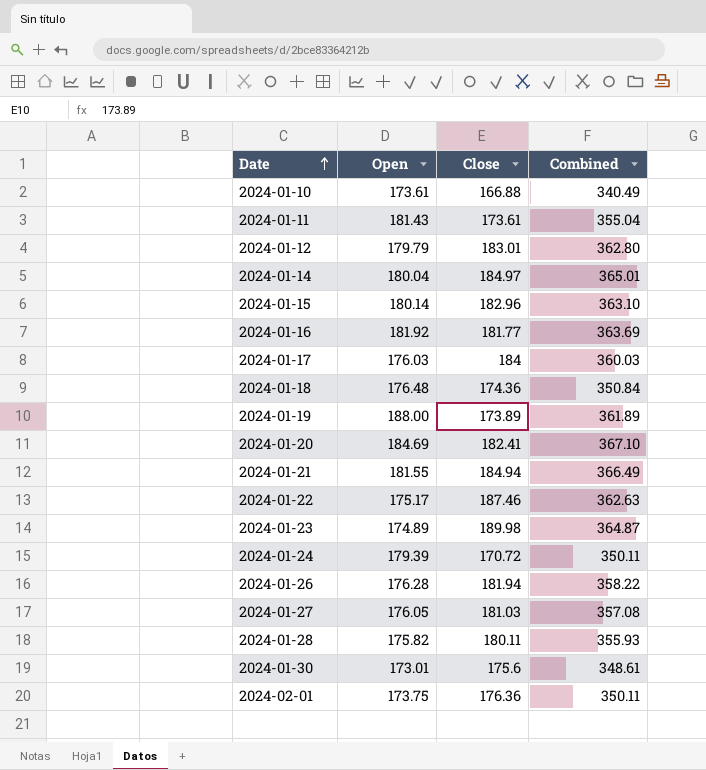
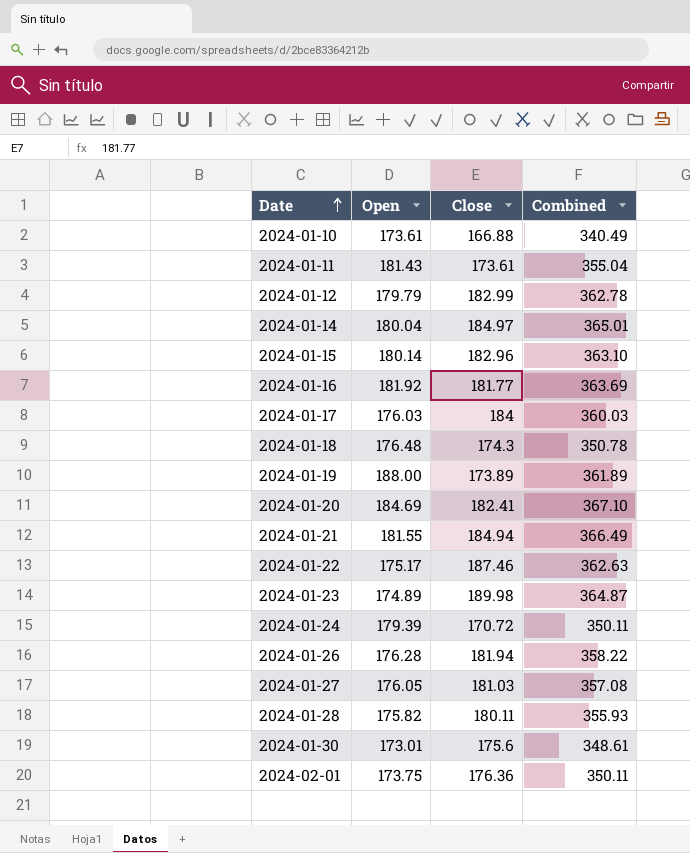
2024-01-12 | Close: 183.01 -> 182.99
2024-01-12 | Combined: 362.80 -> 362.78
2024-01-18 | Close: 174.36 -> 174.3
2024-01-18 | Combined: 350.84 -> 350.78

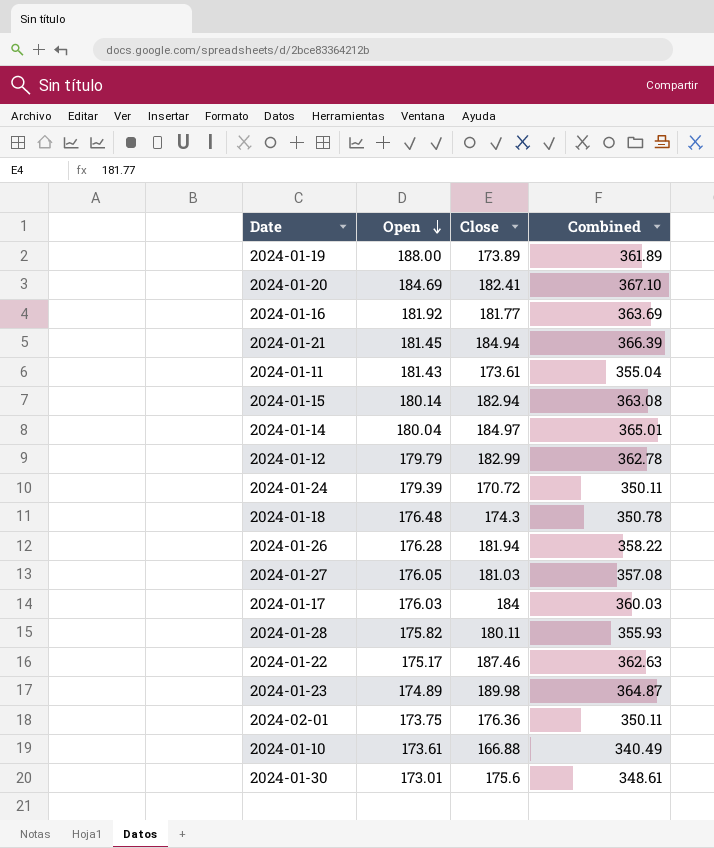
row order: Date ascending -> Open descending
2024-01-21 | Open: 181.55 -> 181.45
2024-01-21 | Combined: 366.49 -> 366.39
2024-01-15 | Close: 182.96 -> 182.94
2024-01-15 | Combined: 363.10 -> 363.08

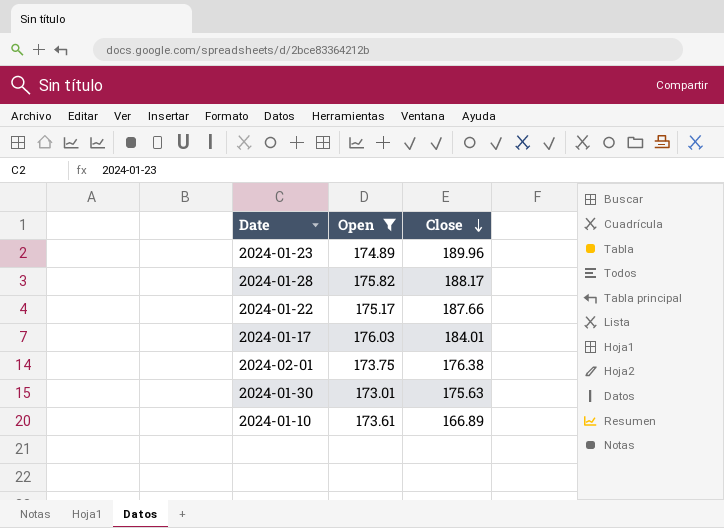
filter: none -> Open <= 176.03
row order: Open descending -> Close descending
column Combined | formula: [Open] + [Close] -> none
2024-01-23 | Close: 189.98 -> 189.96
2024-01-28 | Close: 180.11 -> 188.17
2024-01-22 | Close: 187.46 -> 187.66
2024-01-17 | Close: 184 -> 184.01
2024-02-01 | Close: 176.36 -> 176.38
2024-01-30 | Close: 175.6 -> 175.63
2024-01-10 | Close: 166.88 -> 166.89

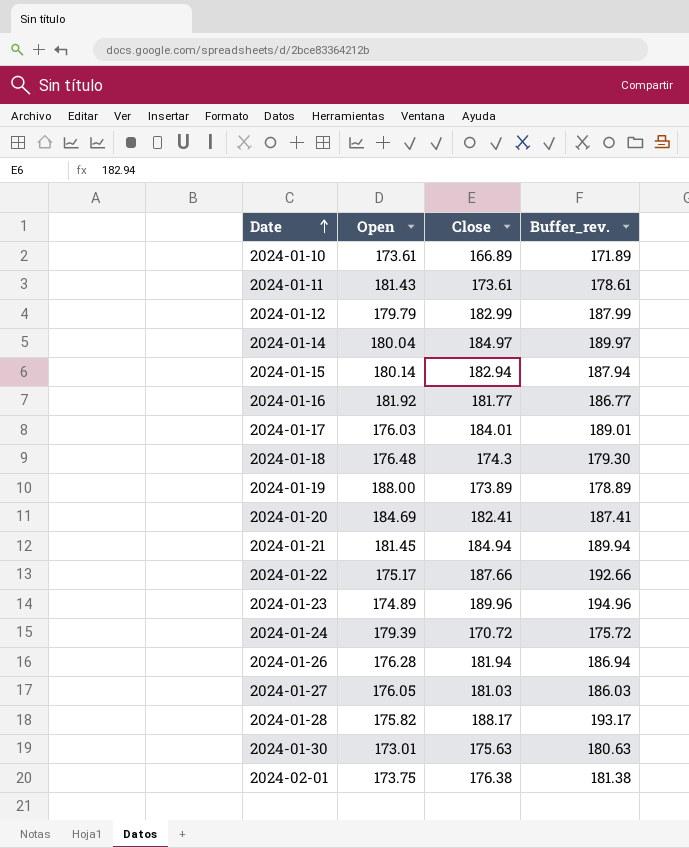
filter: Open <= 176.03 -> none
row order: Close descending -> Date ascending
column Buffer_rev. | formula: none -> [Close] + 5

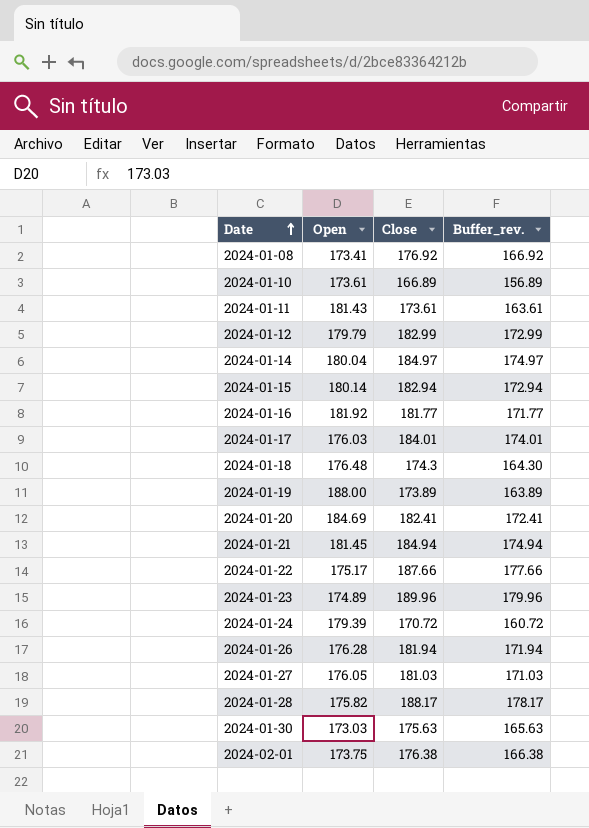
column Buffer_rev. | formula: [Close] + 5 -> [Close] - 10
row 2024-01-08: none -> 173.41 | 176.92 | 166.92
2024-01-30 | Open: 173.01 -> 173.03

